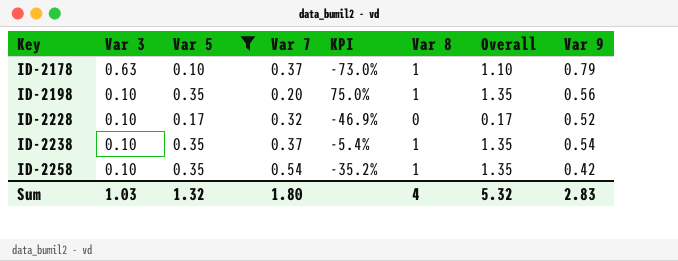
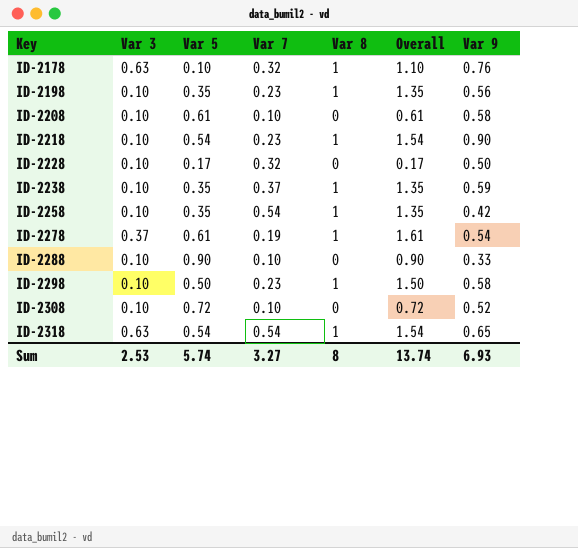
filter: Var 5 <= 0.35 -> none
column KPI | formula: ([Var 5] - [Var 7]) / [Var 7] -> none
ID-2178 | Var 7: 0.37 -> 0.32
ID-2178 | Var 9: 0.79 -> 0.76
ID-2198 | Var 7: 0.20 -> 0.23
ID-2228 | Var 9: 0.52 -> 0.50
ID-2238 | Var 9: 0.54 -> 0.59
Sum | Var 3: 1.03 -> 2.53
Sum | Var 5: 1.32 -> 5.74
Sum | Var 7: 1.80 -> 3.27
Sum | Var 8: 4 -> 8
Sum | Overall: 5.32 -> 13.74
Sum | Var 9: 2.83 -> 6.93

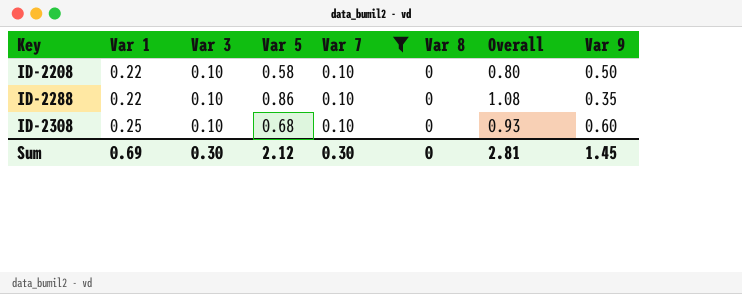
filter: none -> Var 7 = 0.10
column Var 1 | position: none -> 2
column Overall | formula: [Var 5] + [Var 8] -> [Var 1] + [Var 5]
ID-2208 | Var 5: 0.61 -> 0.58
ID-2208 | Var 9: 0.58 -> 0.50
ID-2288 | Var 5: 0.90 -> 0.86
ID-2288 | Var 9: 0.33 -> 0.35
ID-2308 | Var 5: 0.72 -> 0.68
ID-2308 | Var 9: 0.52 -> 0.60
Sum | Var 3: 2.53 -> 0.30
Sum | Var 5: 5.74 -> 2.12
Sum | Var 7: 3.27 -> 0.30
Sum | Var 8: 8 -> 0
Sum | Overall: 13.74 -> 2.81
Sum | Var 9: 6.93 -> 1.45

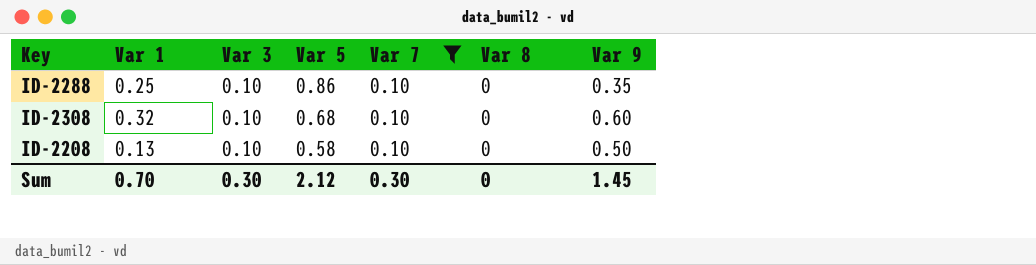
row order: Key ascending -> Var 5 descending
column Overall | formula: [Var 1] + [Var 5] -> none
ID-2288 | Var 1: 0.22 -> 0.25
ID-2308 | Var 1: 0.25 -> 0.32
ID-2208 | Var 1: 0.22 -> 0.13
Sum | Var 1: 0.69 -> 0.70

